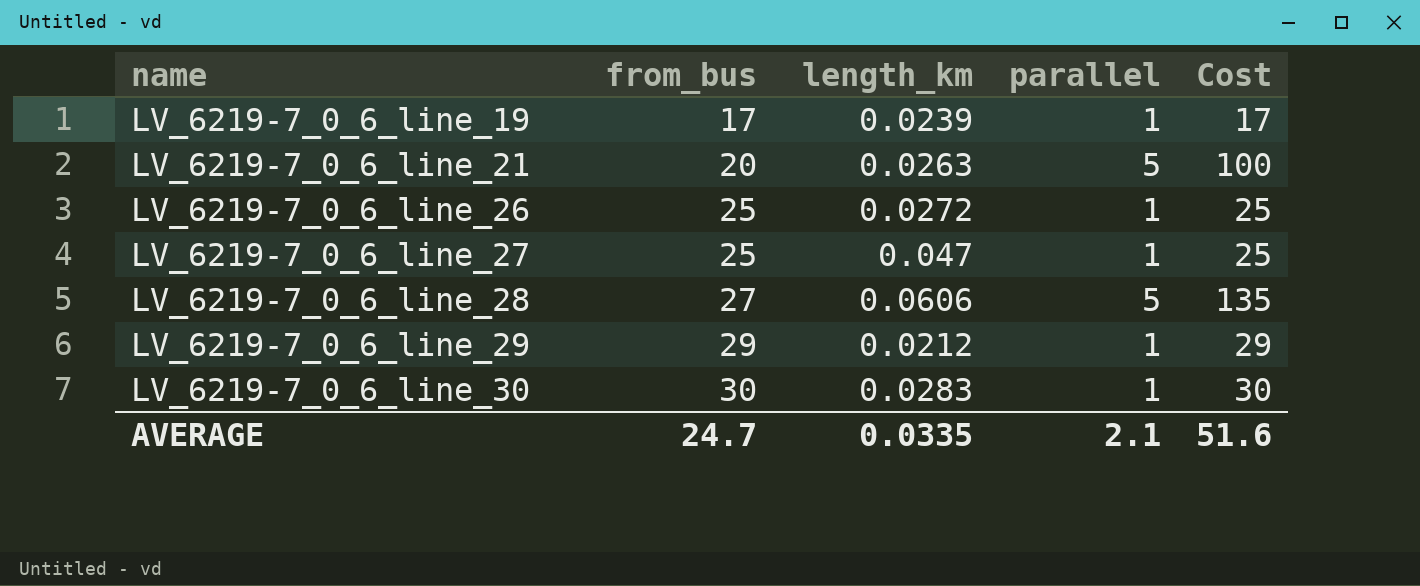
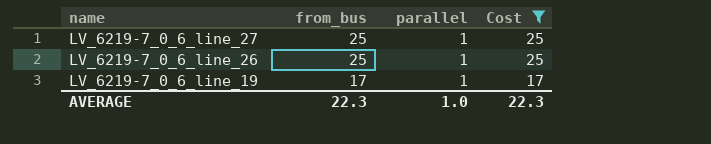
filter: none -> Cost <= 25
row order: name ascending -> name descending
column length_km | position: 3 -> none
AVERAGE | from_bus: 24.7 -> 22.3
AVERAGE | parallel: 2.1 -> 1.0
AVERAGE | Cost: 51.6 -> 22.3

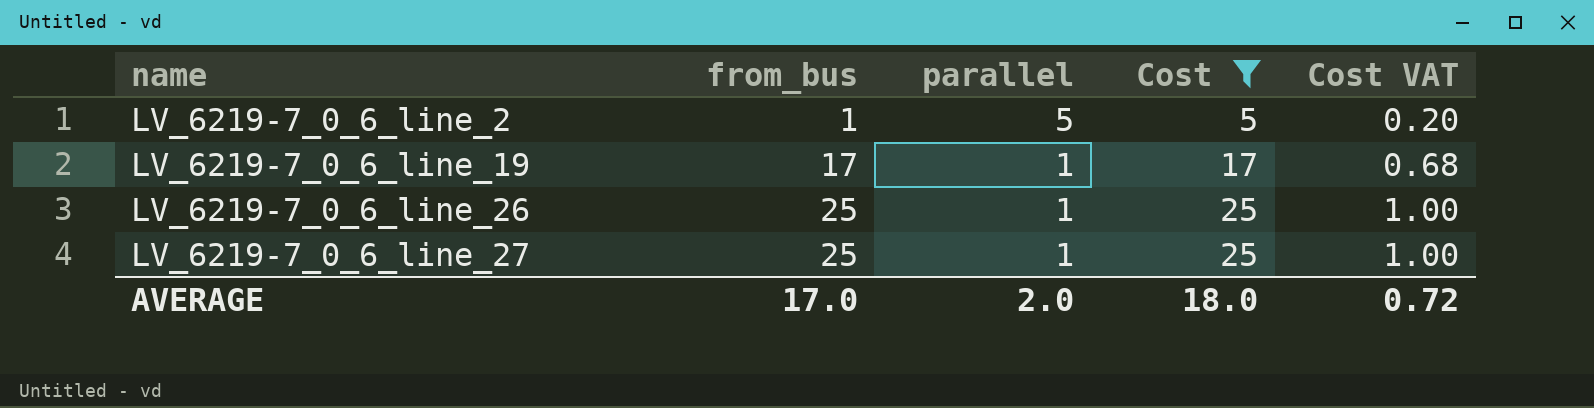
row order: name descending -> name ascending
column Cost VAT | formula: none -> [Cost] * 0.04
row LV_6219-7_0_6_line_2: none -> 1 | 5 | 5 | 0.20
AVERAGE | from_bus: 22.3 -> 17.0
AVERAGE | parallel: 1.0 -> 2.0
AVERAGE | Cost: 22.3 -> 18.0

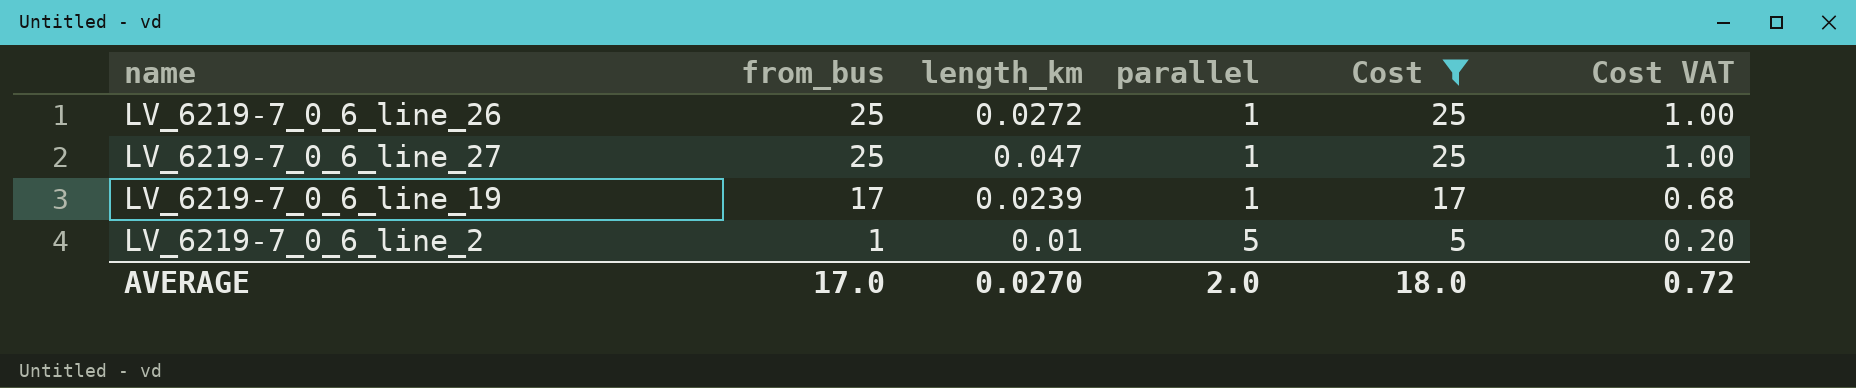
row order: name ascending -> from_bus descending
column length_km | position: none -> 3

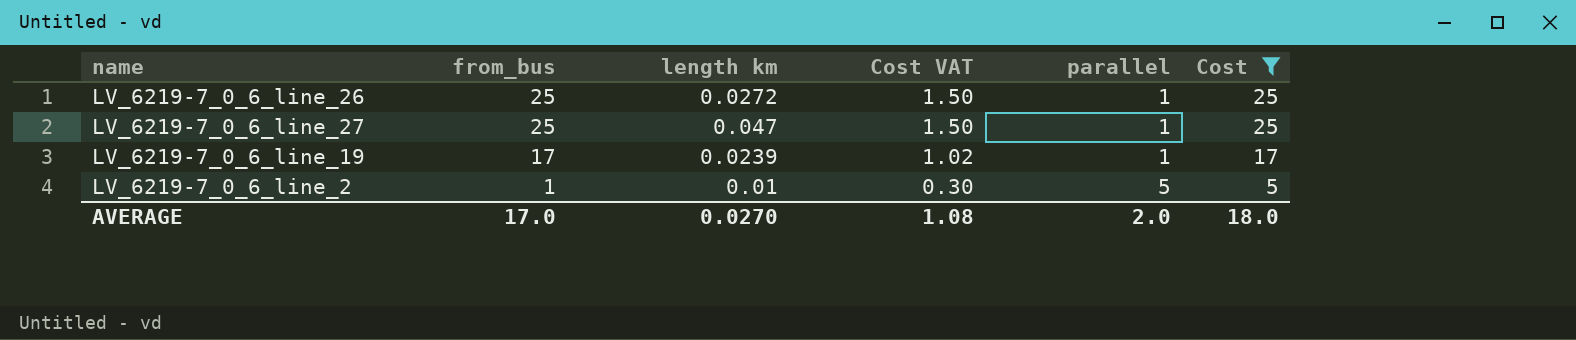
column name: length_km -> length km
column Cost VAT | formula: [Cost] * 0.04 -> [Cost] * 0.06
column Cost VAT | position: 6 -> 4
AVERAGE | Cost VAT: 0.72 -> 1.08

